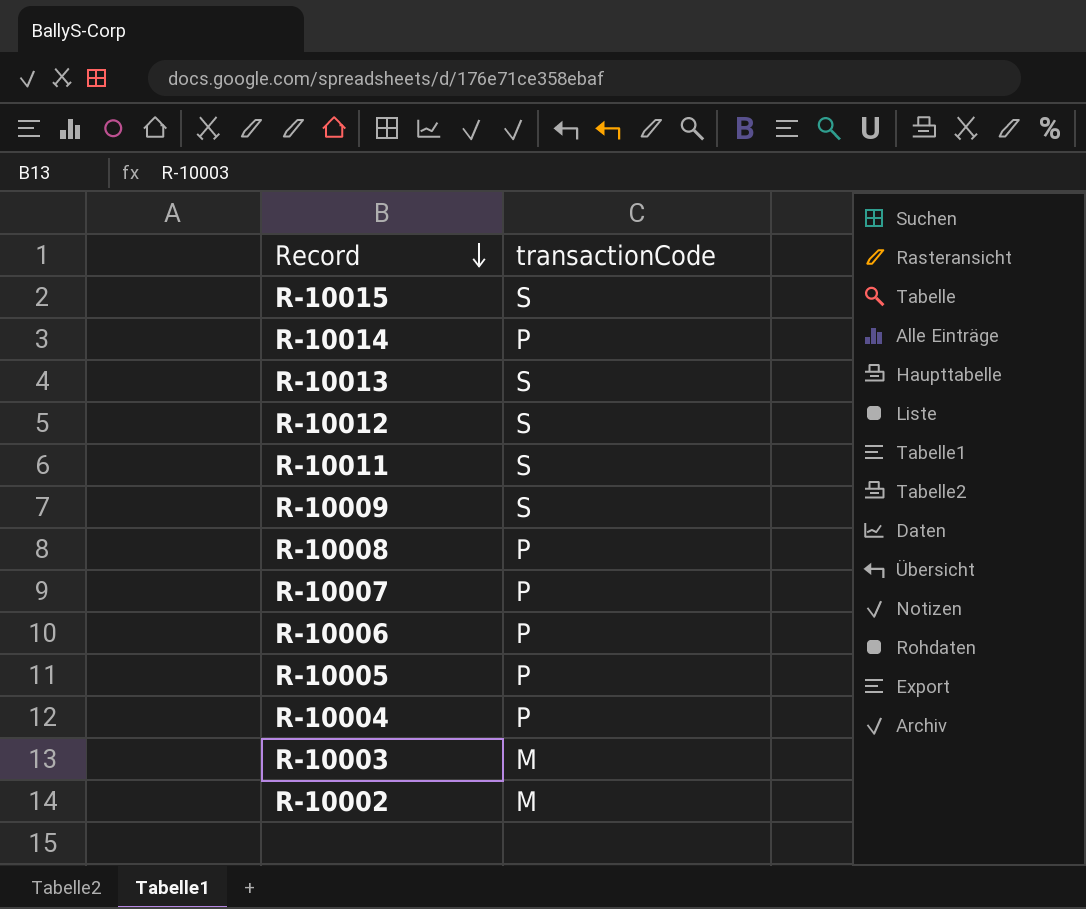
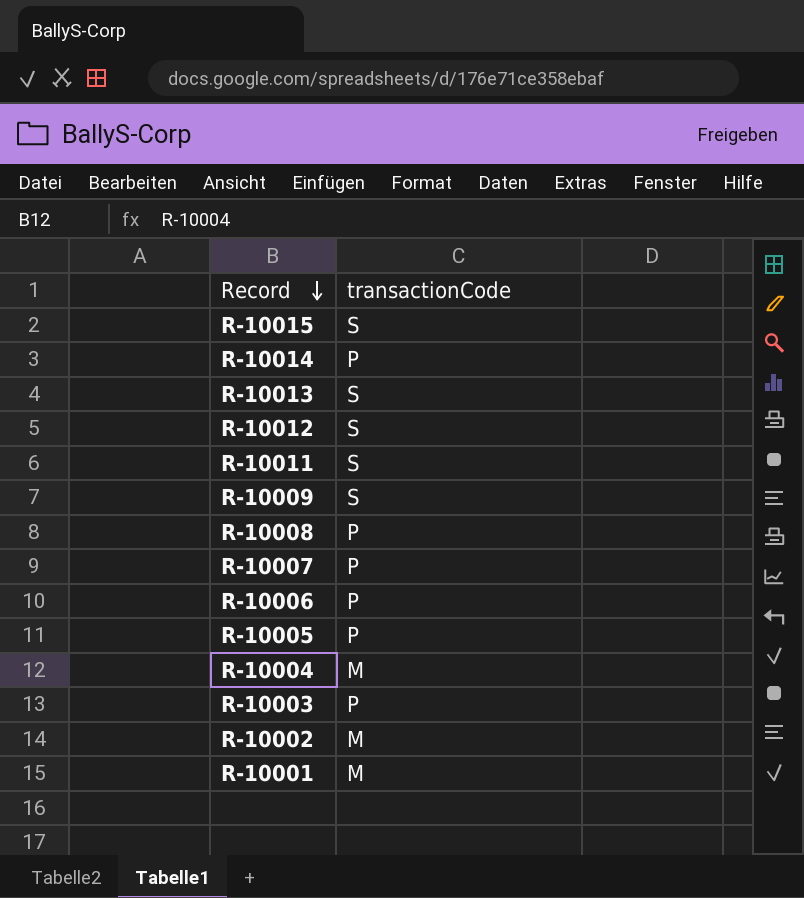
R-10004 | transactionCode: P -> M
R-10003 | transactionCode: M -> P
row R-10001: none -> M

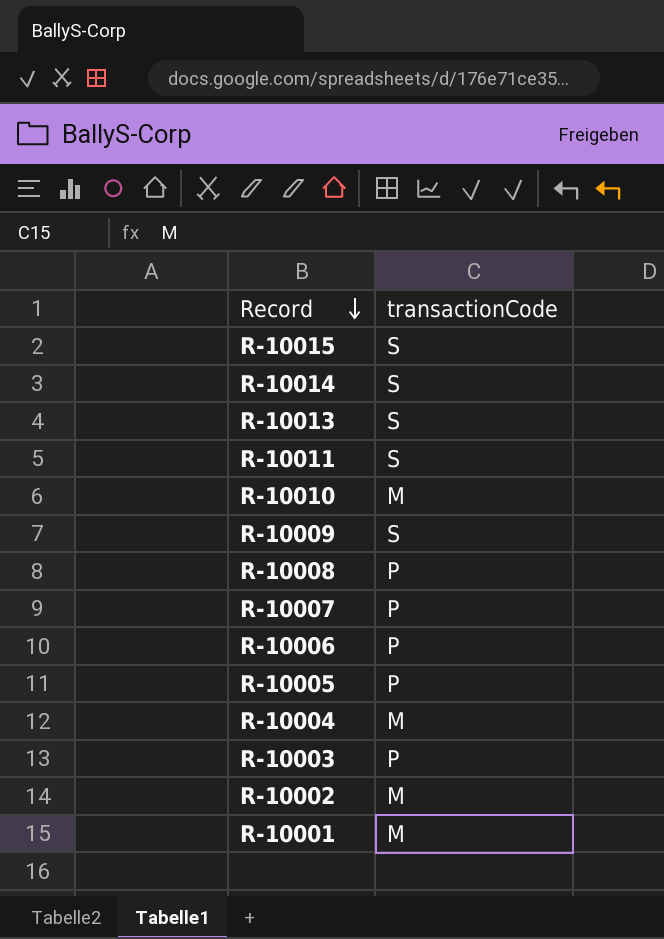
row R-10012: S -> none
R-10014 | transactionCode: P -> S
row R-10010: none -> M

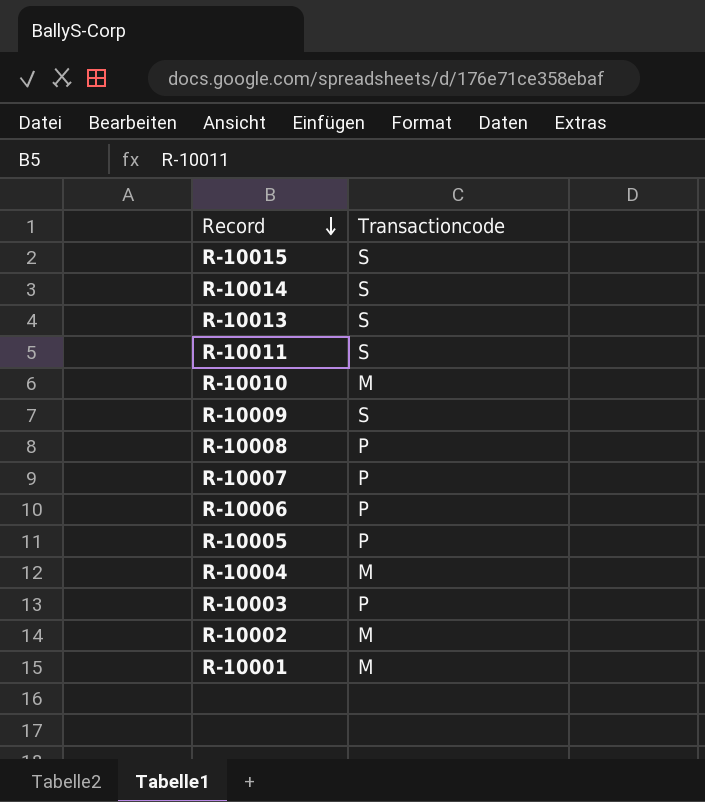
column name: transactionCode -> Transactioncode

